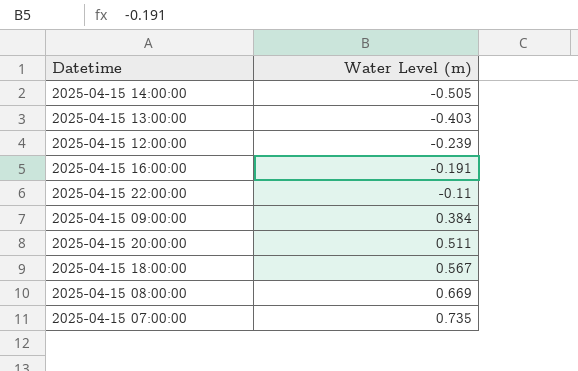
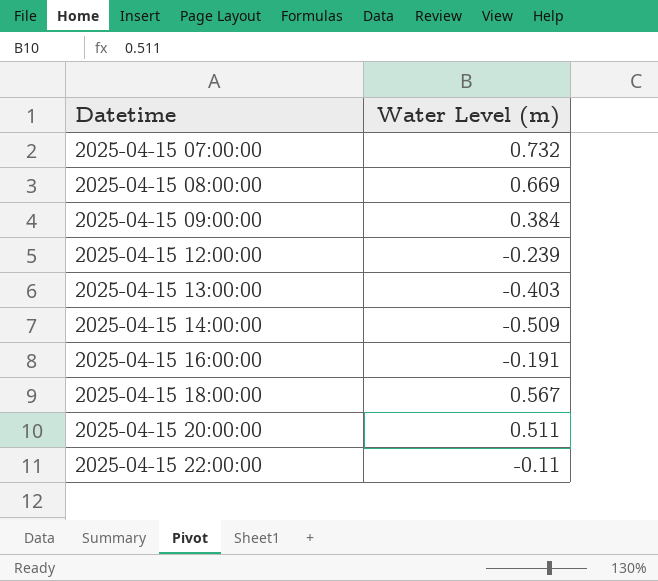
row order: Water Level (m) ascending -> Datetime ascending
2025-04-15 07:00:00 | Water Level (m): 0.735 -> 0.732
2025-04-15 14:00:00 | Water Level (m): -0.505 -> -0.509

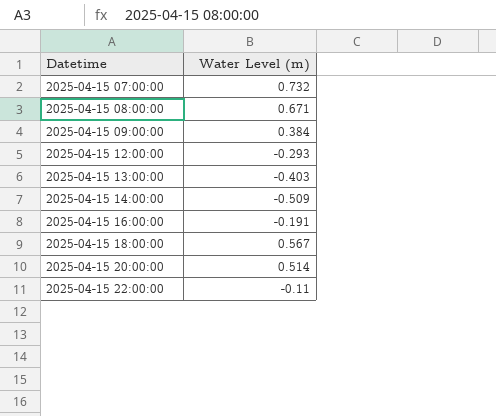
2025-04-15 08:00:00 | Water Level (m): 0.669 -> 0.671
2025-04-15 12:00:00 | Water Level (m): -0.239 -> -0.293
2025-04-15 20:00:00 | Water Level (m): 0.511 -> 0.514

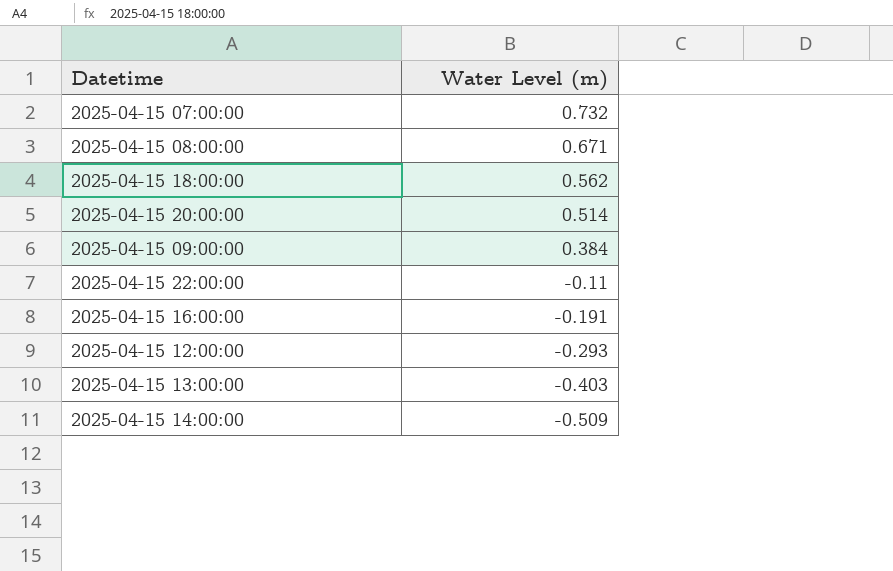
row order: Datetime ascending -> Water Level (m) descending
2025-04-15 18:00:00 | Water Level (m): 0.567 -> 0.562

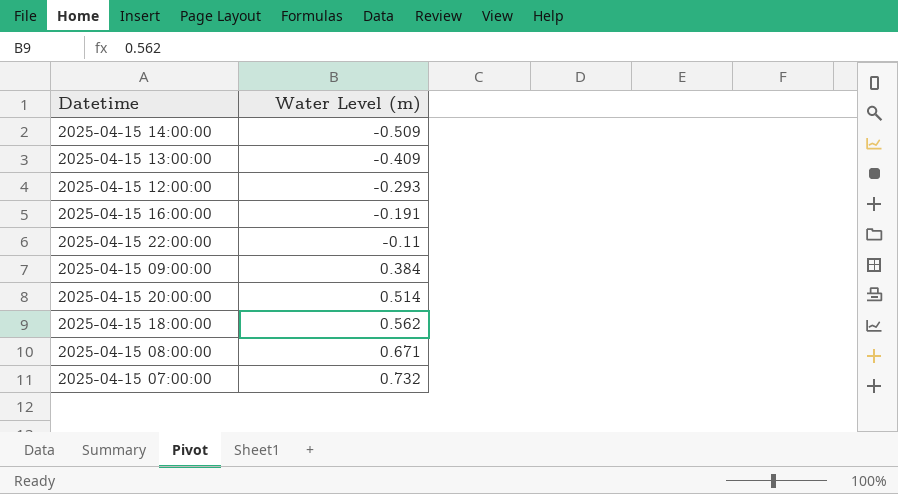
row order: Water Level (m) descending -> Water Level (m) ascending
2025-04-15 13:00:00 | Water Level (m): -0.403 -> -0.409

